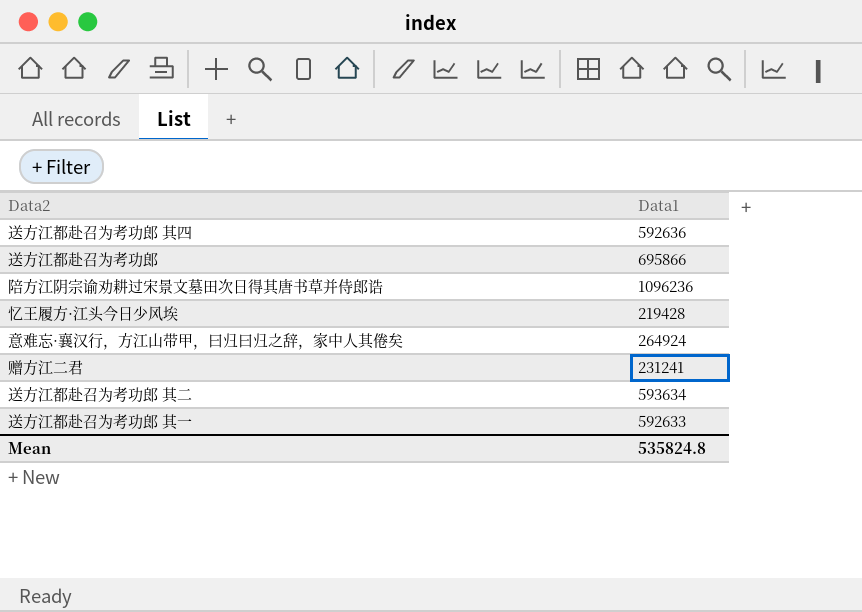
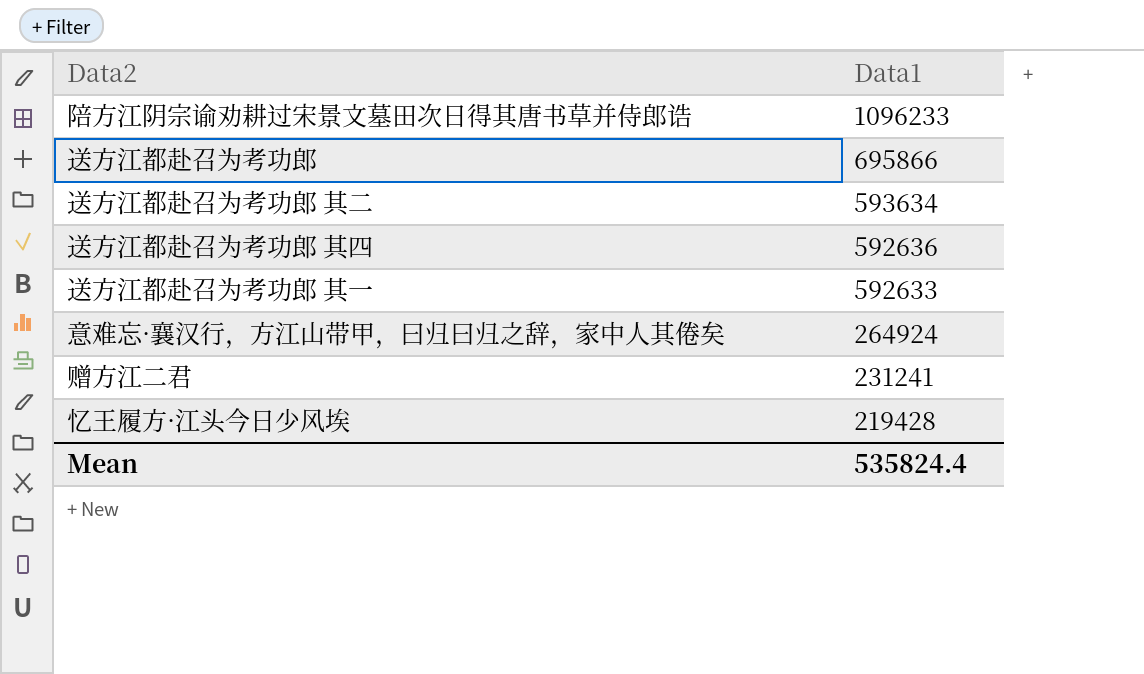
row order: none -> Data1 descending
陪方江阴宗谕劝耕过宋景文墓田次日得其唐书草并侍郎诰 | Data1: 1096236 -> 1096233
Mean | Data1: 535824.8 -> 535824.4

